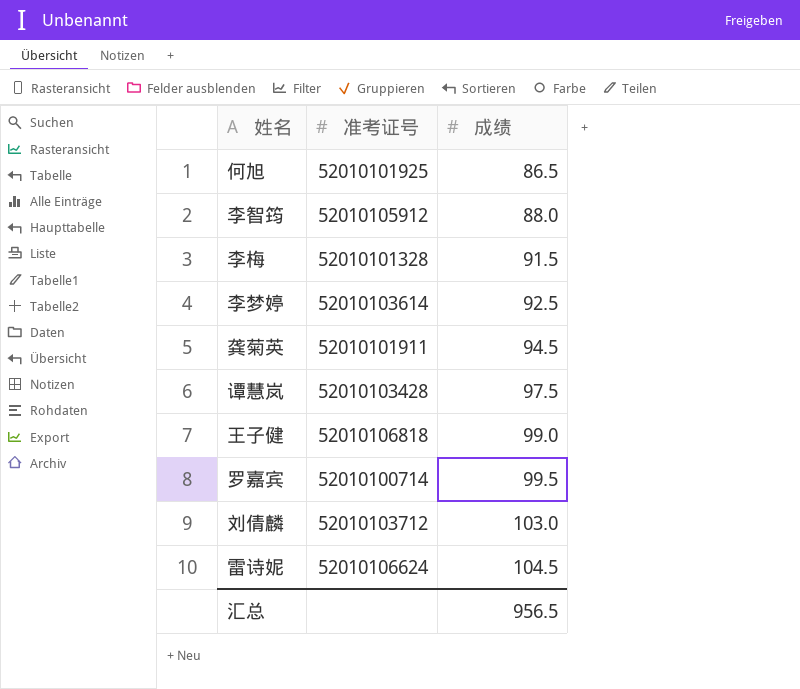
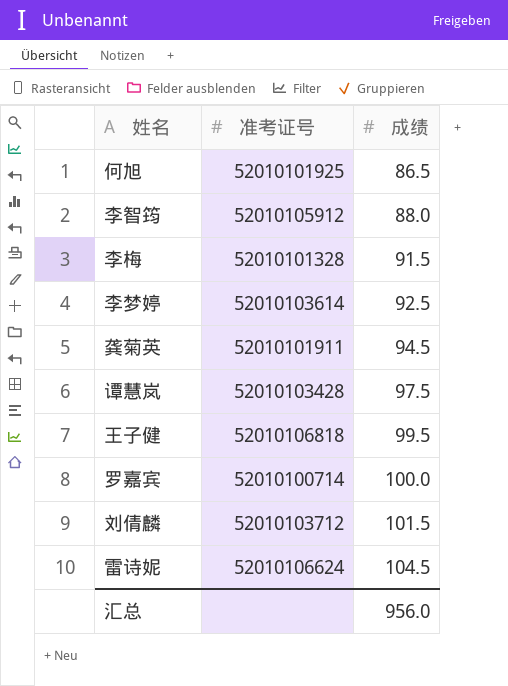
王子健 | 成绩: 99.0 -> 99.5
罗嘉宾 | 成绩: 99.5 -> 100.0
刘倩麟 | 成绩: 103.0 -> 101.5
汇总 | 成绩: 956.5 -> 956.0

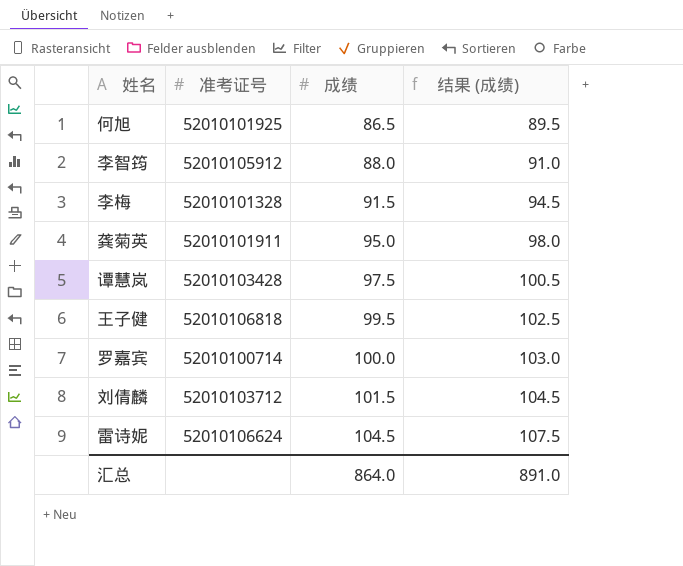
column 结果 (成绩) | formula: none -> [成绩] + 3
row 李梦婷: 52010103614 | 92.5 -> none
龚菊英 | 成绩: 94.5 -> 95.0
汇总 | 成绩: 956.0 -> 864.0

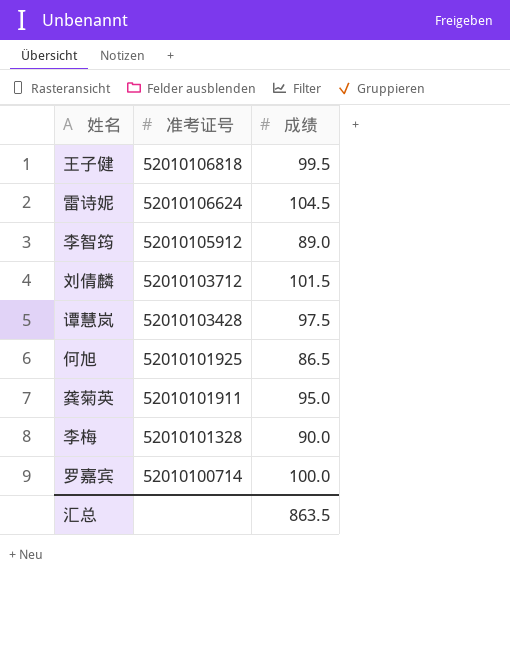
row order: 成绩 ascending -> 准考证号 descending
column 结果 (成绩) | formula: [成绩] + 3 -> none
李智筠 | 成绩: 88.0 -> 89.0
李梅 | 成绩: 91.5 -> 90.0
汇总 | 成绩: 864.0 -> 863.5

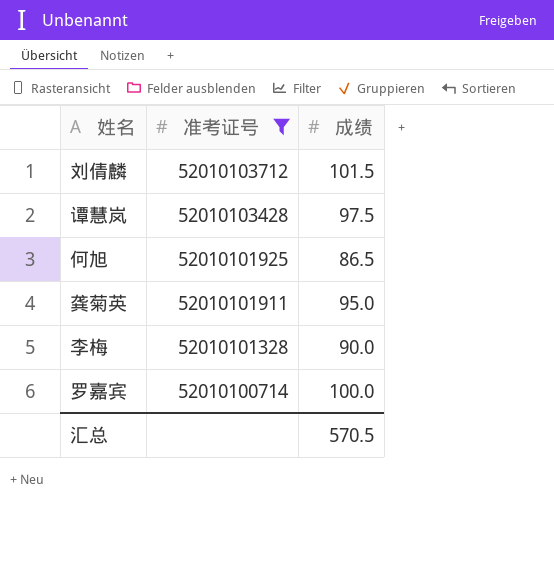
filter: none -> 准考证号 <= 52010103712
汇总 | 成绩: 863.5 -> 570.5

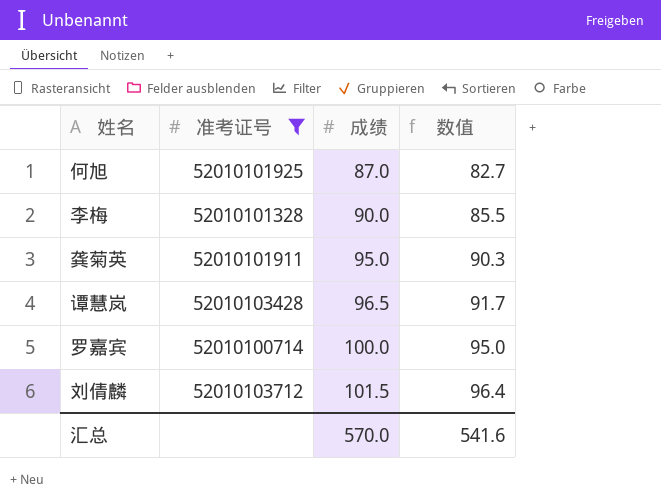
row order: 准考证号 descending -> 成绩 ascending
column 数值 | formula: none -> [成绩] * 0.95
何旭 | 成绩: 86.5 -> 87.0
谭慧岚 | 成绩: 97.5 -> 96.5
汇总 | 成绩: 570.5 -> 570.0

